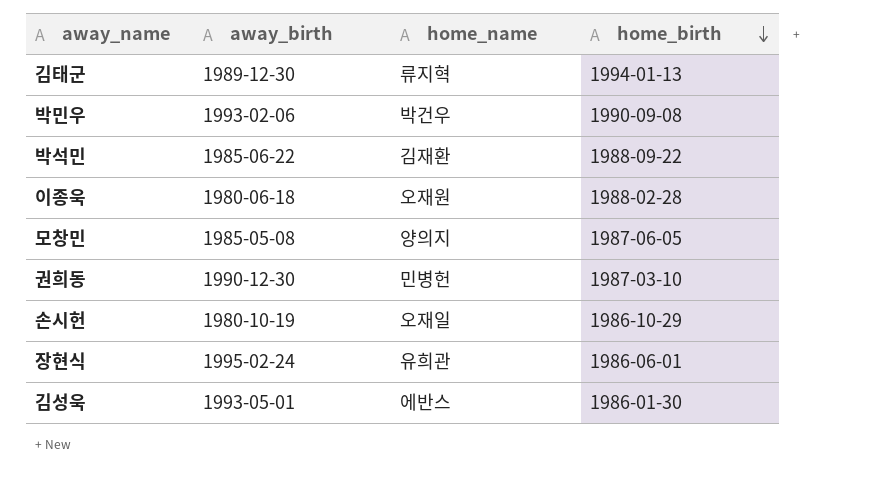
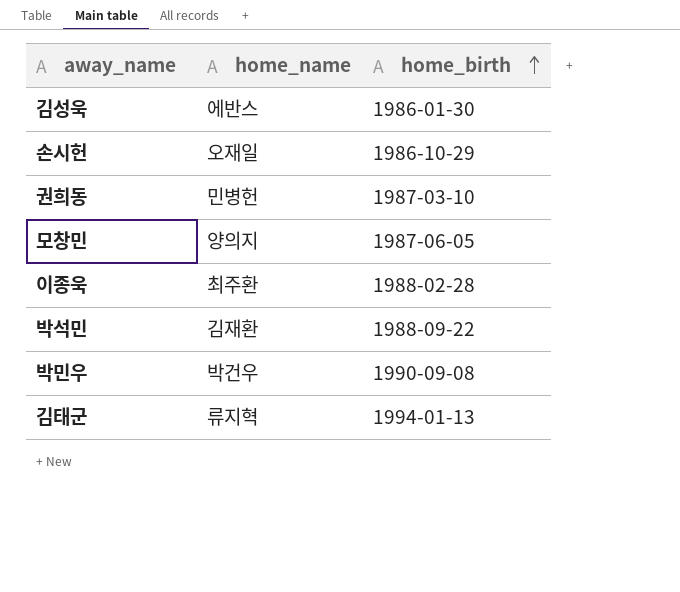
row order: home_birth descending -> home_birth ascending
column away_birth | position: 2 -> none
row 장현식: 1995-02-24 | 유희관 | 1986-06-01 -> none
이종욱 | home_name: 오재원 -> 최주환

